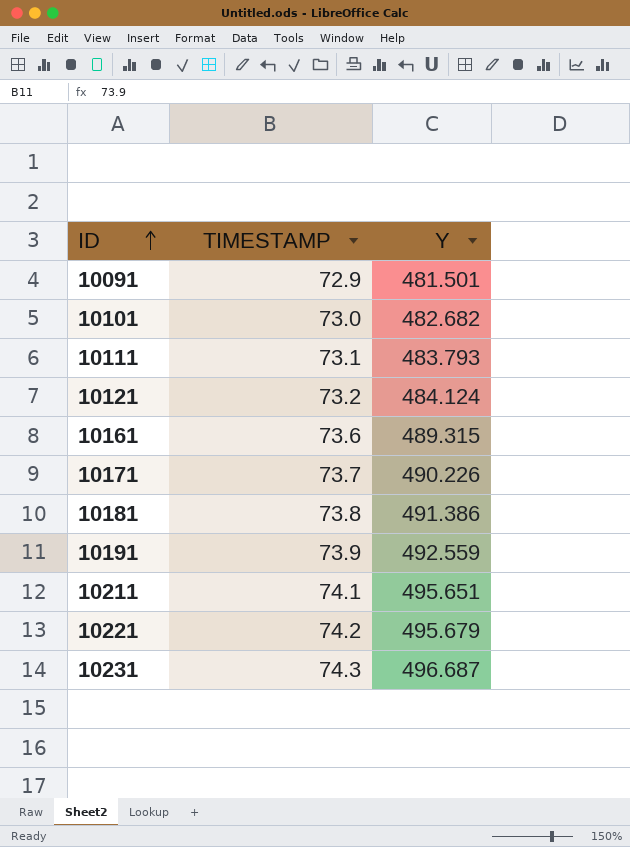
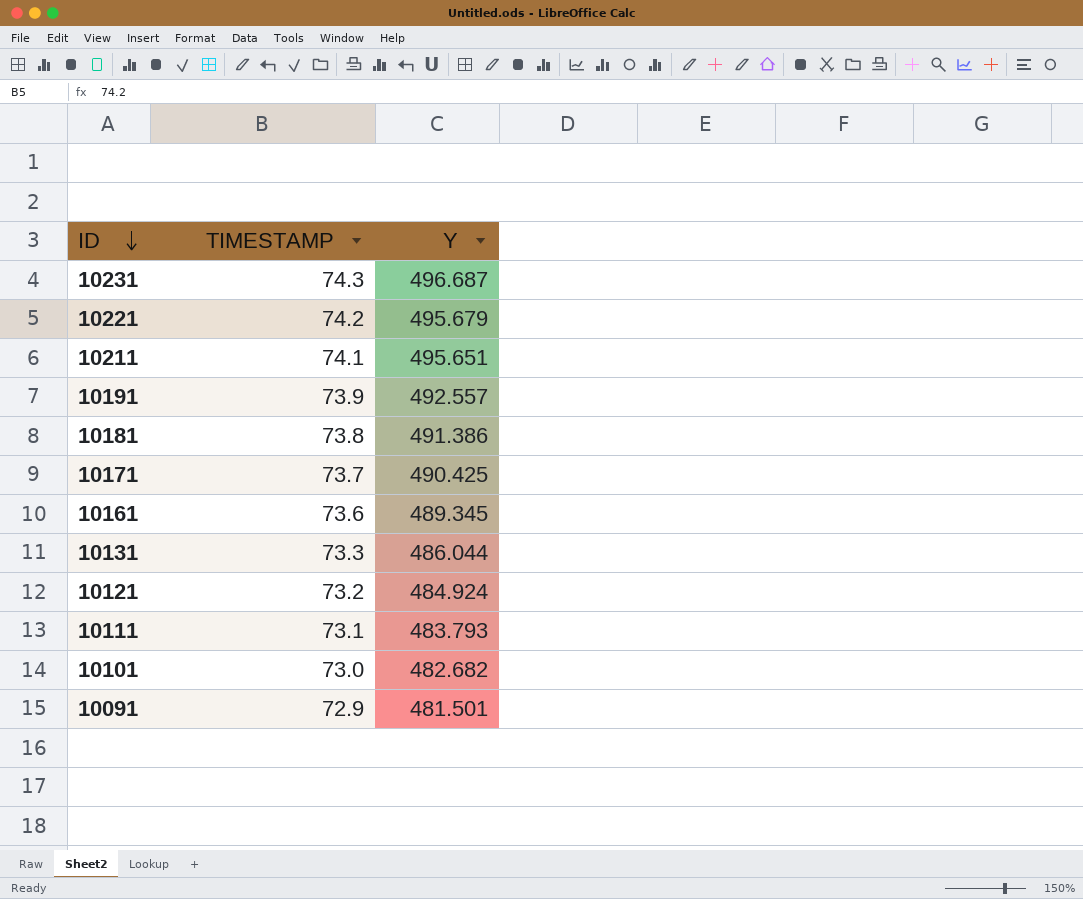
row order: ID ascending -> ID descending
10191 | Y: 492.559 -> 492.557
10171 | Y: 490.226 -> 490.425
10161 | Y: 489.315 -> 489.345
row 10131: none -> 73.3 | 486.044
10121 | Y: 484.124 -> 484.924

